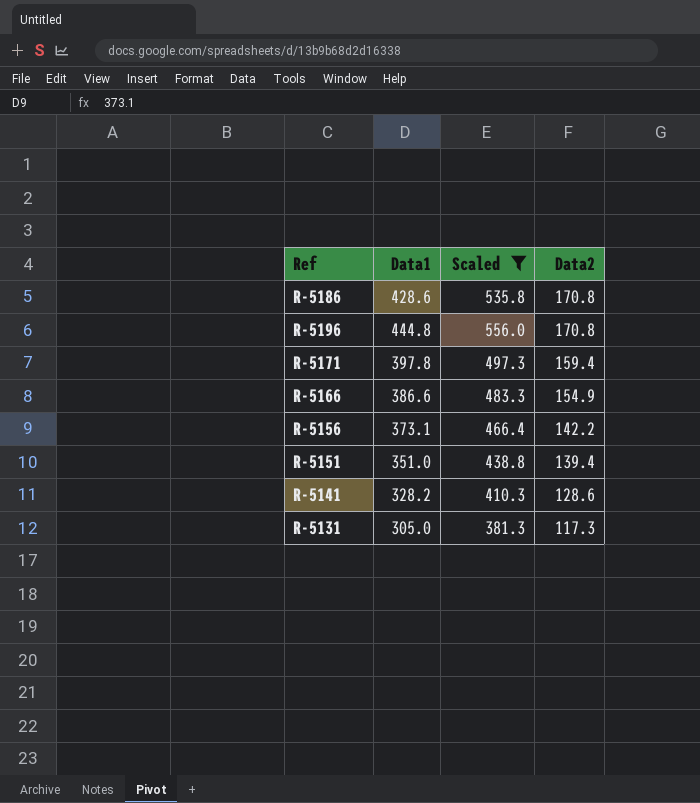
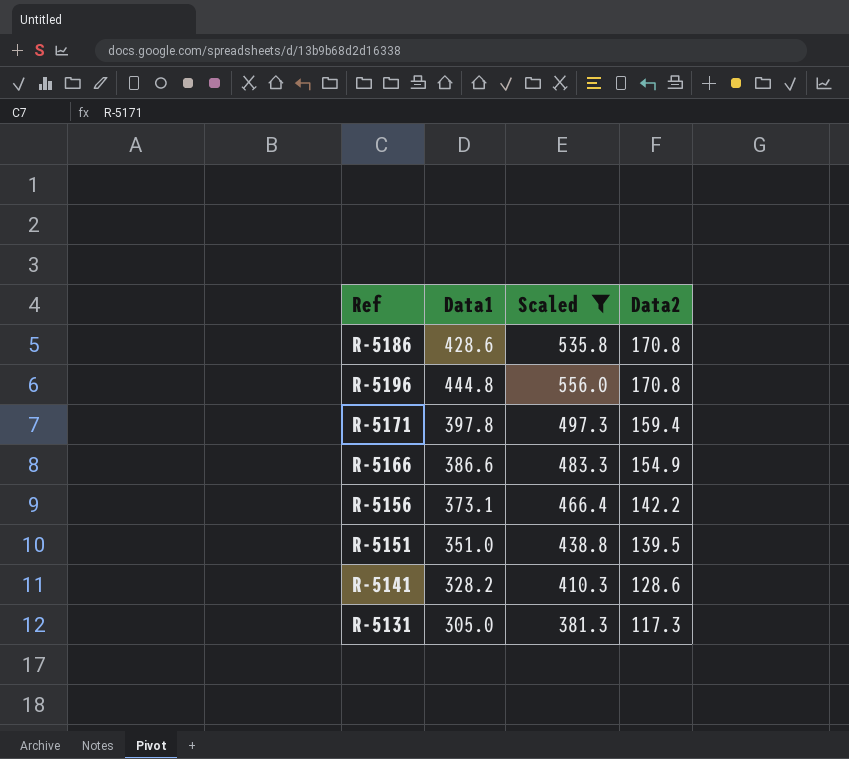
R-5151 | Data2: 139.4 -> 139.5

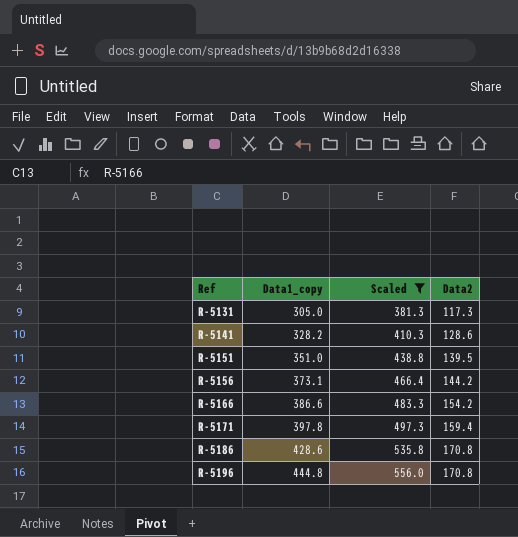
row order: Data2 descending -> Ref ascending
column name: Data1 -> Data1_copy
R-5156 | Data2: 142.2 -> 144.2
R-5166 | Data2: 154.9 -> 154.2

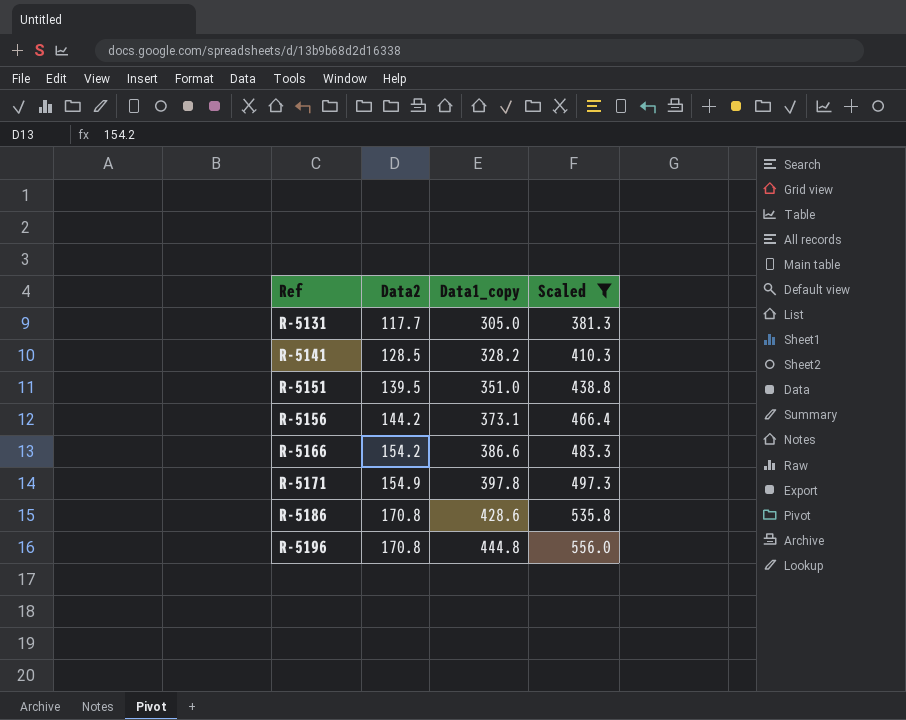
column Data2 | position: 4 -> 2
R-5131 | Data2: 117.3 -> 117.7
R-5141 | Data2: 128.6 -> 128.5
R-5171 | Data2: 159.4 -> 154.9

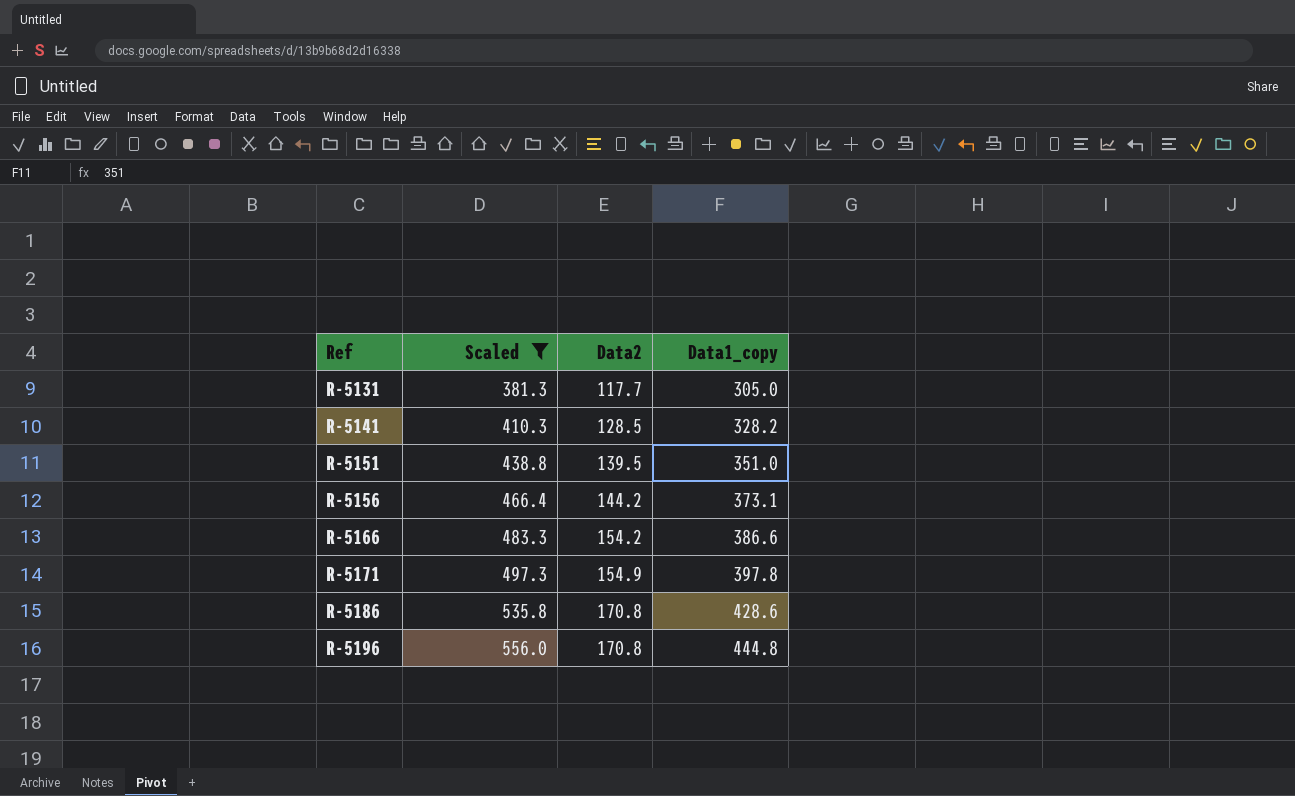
column Scaled | position: 4 -> 2

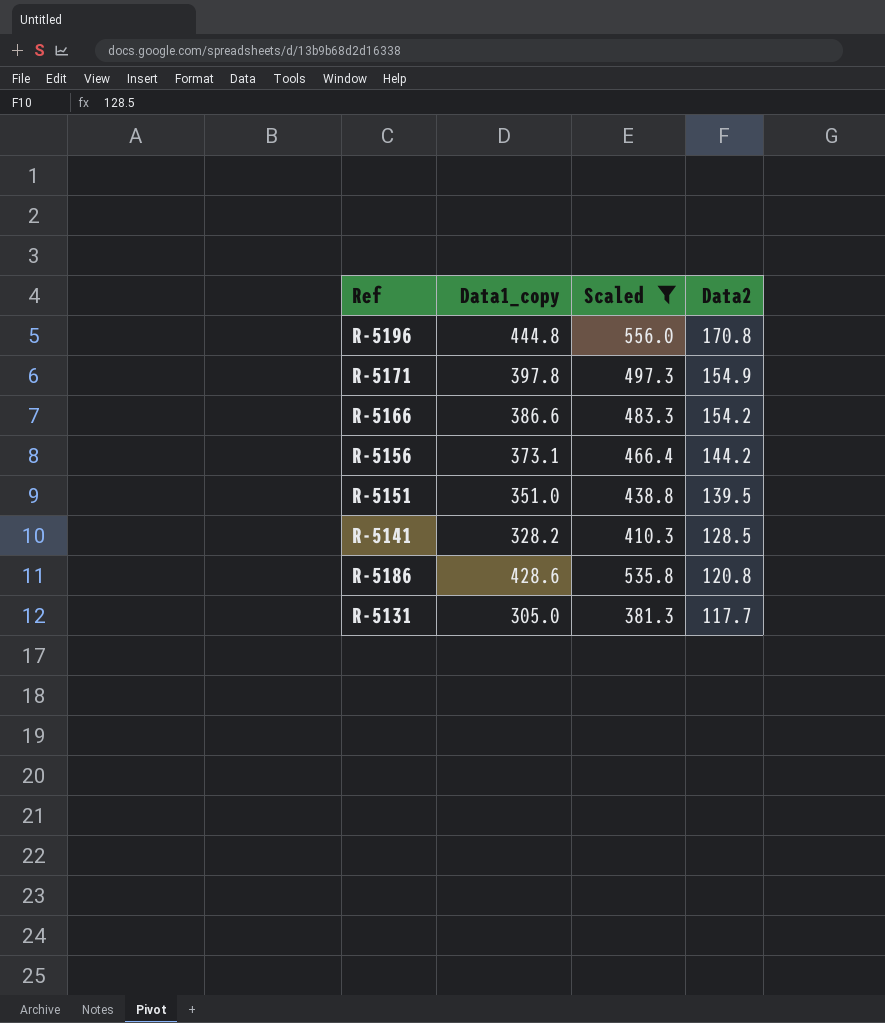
row order: Ref ascending -> Data2 descending
column Data1_copy | position: 4 -> 2
R-5186 | Data2: 170.8 -> 120.8

